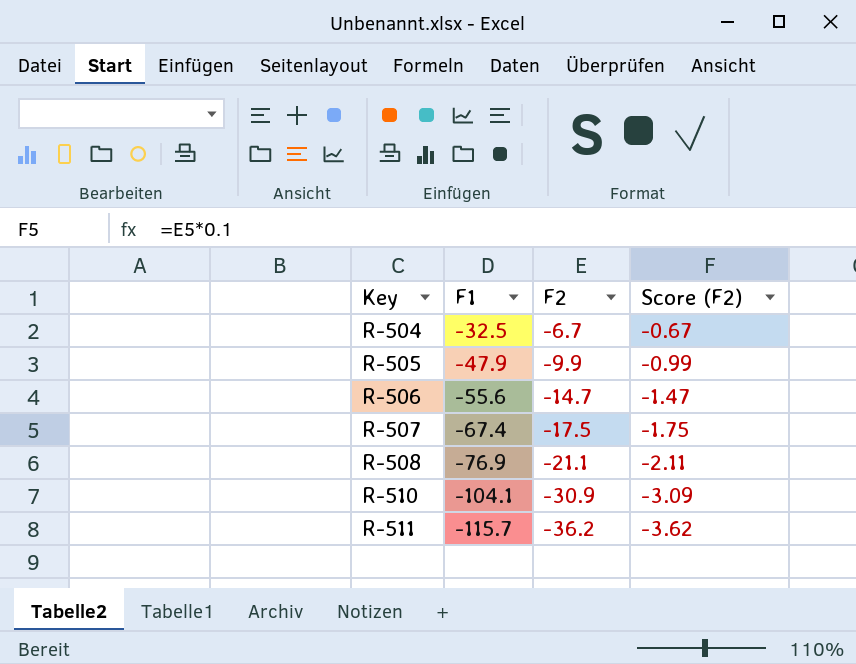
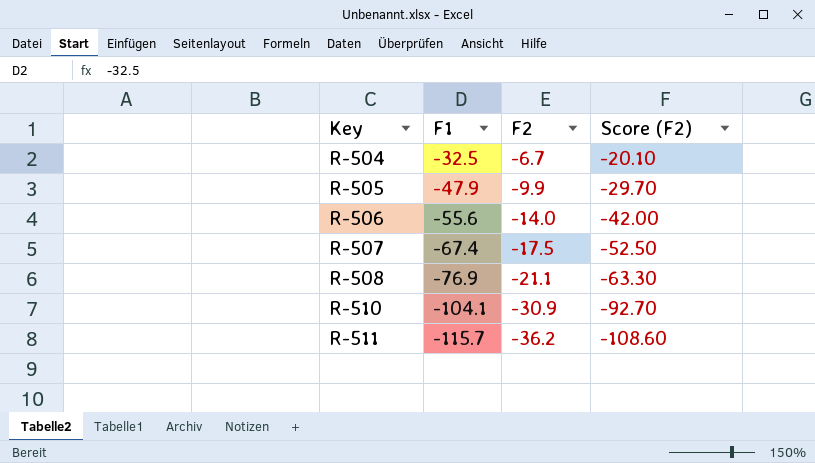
column Score (F2) | formula: [F2] * 0.1 -> [F2] * 3
R-506 | F2: -14.7 -> -14.0

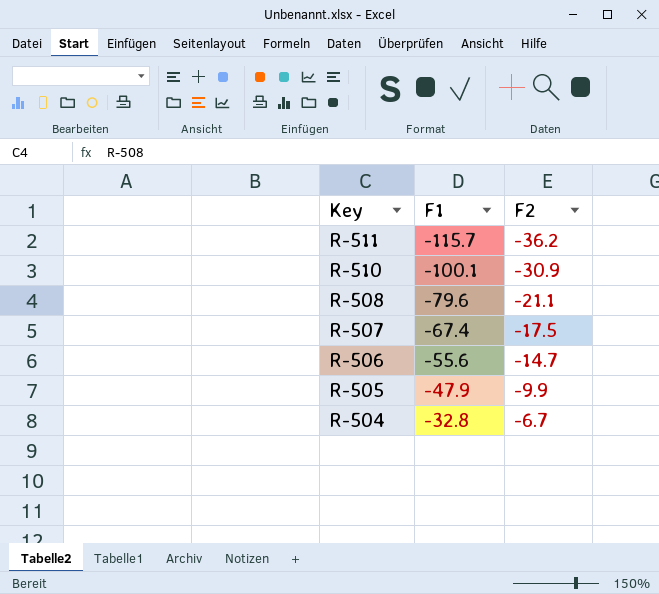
row order: Key ascending -> Key descending
column Score (F2) | formula: [F2] * 3 -> none
R-510 | F1: -104.1 -> -100.1
R-508 | F1: -76.9 -> -79.6
R-506 | F2: -14.0 -> -14.7
R-504 | F1: -32.5 -> -32.8

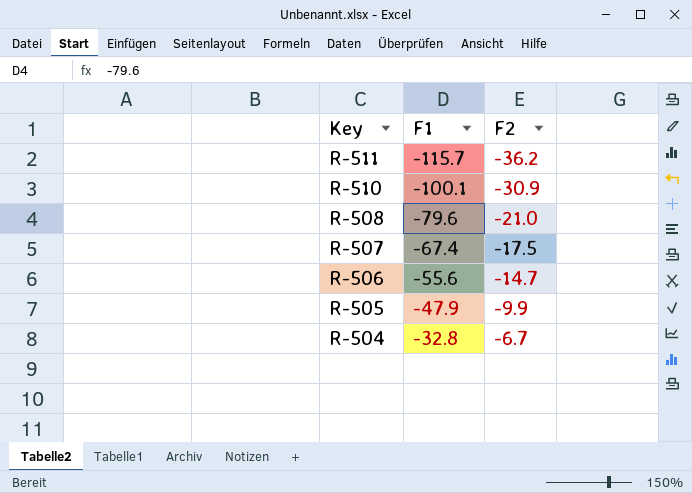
R-508 | F2: -21.1 -> -21.0

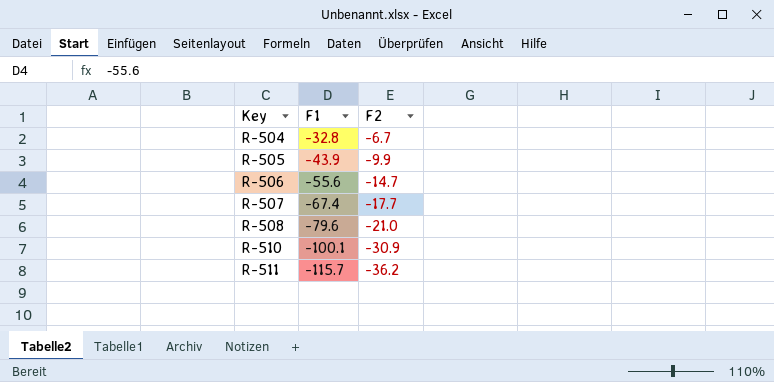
row order: Key descending -> Key ascending
R-505 | F1: -47.9 -> -43.9
R-507 | F2: -17.5 -> -17.7

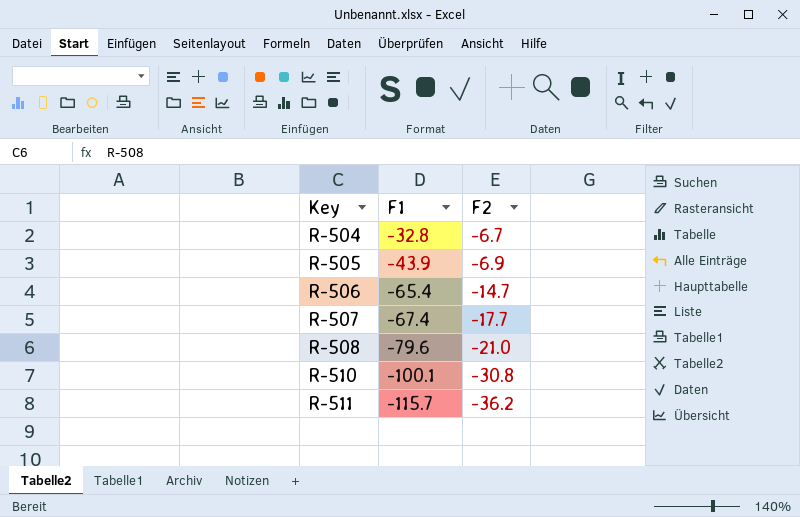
R-505 | F2: -9.9 -> -6.9
R-506 | F1: -55.6 -> -65.4
R-510 | F2: -30.9 -> -30.8

